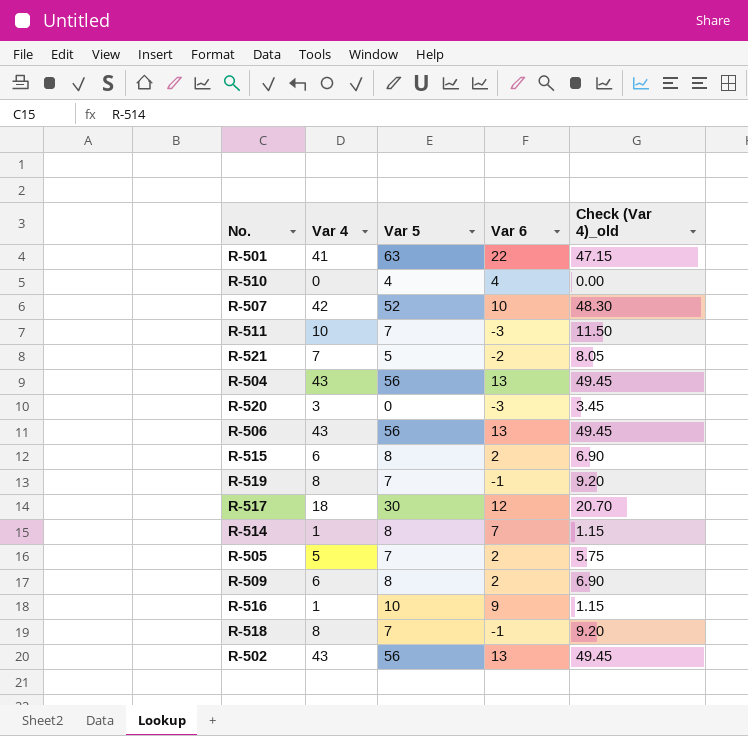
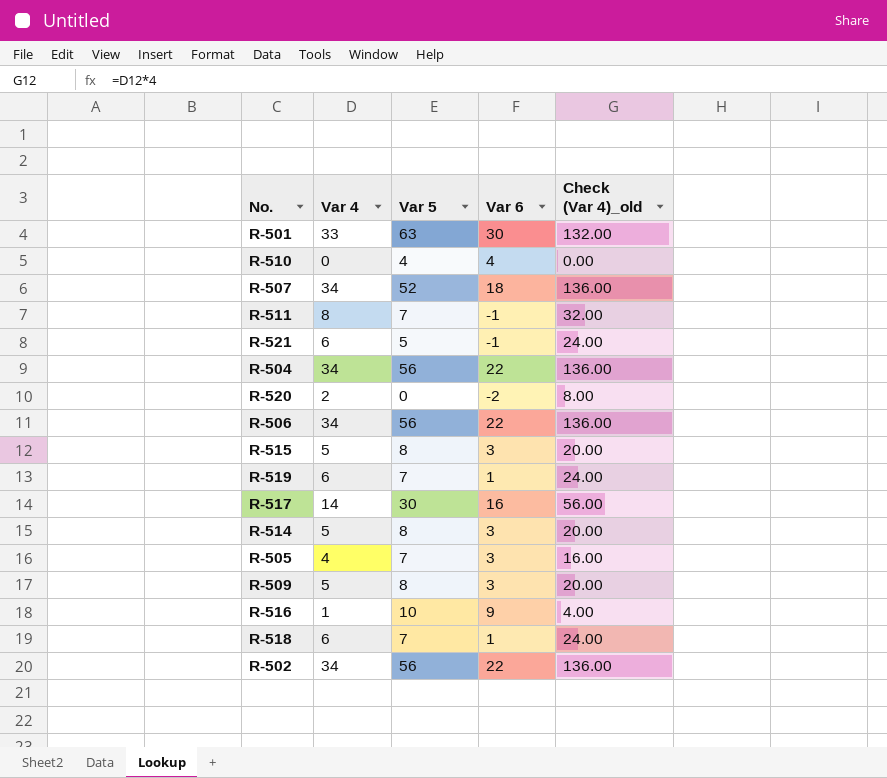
column Check (Var 4)_old | formula: [Var 4] * 1.15 -> [Var 4] * 4
R-501 | Var 4: 41 -> 33
R-501 | Var 6: 22 -> 30
R-507 | Var 4: 42 -> 34
R-507 | Var 6: 10 -> 18
R-511 | Var 4: 10 -> 8
R-511 | Var 6: -3 -> -1
R-521 | Var 4: 7 -> 6
R-521 | Var 6: -2 -> -1
R-504 | Var 4: 43 -> 34
R-504 | Var 6: 13 -> 22
R-520 | Var 4: 3 -> 2
R-520 | Var 6: -3 -> -2
R-506 | Var 4: 43 -> 34
R-506 | Var 6: 13 -> 22
R-515 | Var 4: 6 -> 5
R-515 | Var 6: 2 -> 3
R-519 | Var 4: 8 -> 6
R-519 | Var 6: -1 -> 1
R-517 | Var 4: 18 -> 14
R-517 | Var 6: 12 -> 16
R-514 | Var 4: 1 -> 5
R-514 | Var 6: 7 -> 3
R-505 | Var 4: 5 -> 4
R-505 | Var 6: 2 -> 3
R-509 | Var 4: 6 -> 5
R-509 | Var 6: 2 -> 3
R-518 | Var 4: 8 -> 6
R-518 | Var 6: -1 -> 1
R-502 | Var 4: 43 -> 34
R-502 | Var 6: 13 -> 22

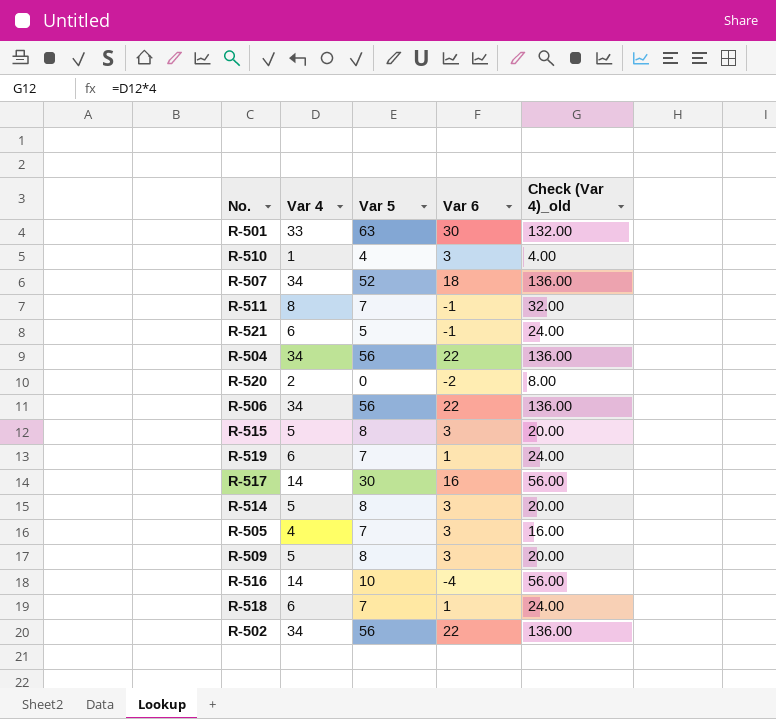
R-510 | Var 4: 0 -> 1
R-510 | Var 6: 4 -> 3
R-510 | Check (Var 4)_old: 0.00 -> 4.00
R-516 | Var 4: 1 -> 14
R-516 | Var 6: 9 -> -4
R-516 | Check (Var 4)_old: 4.00 -> 56.00

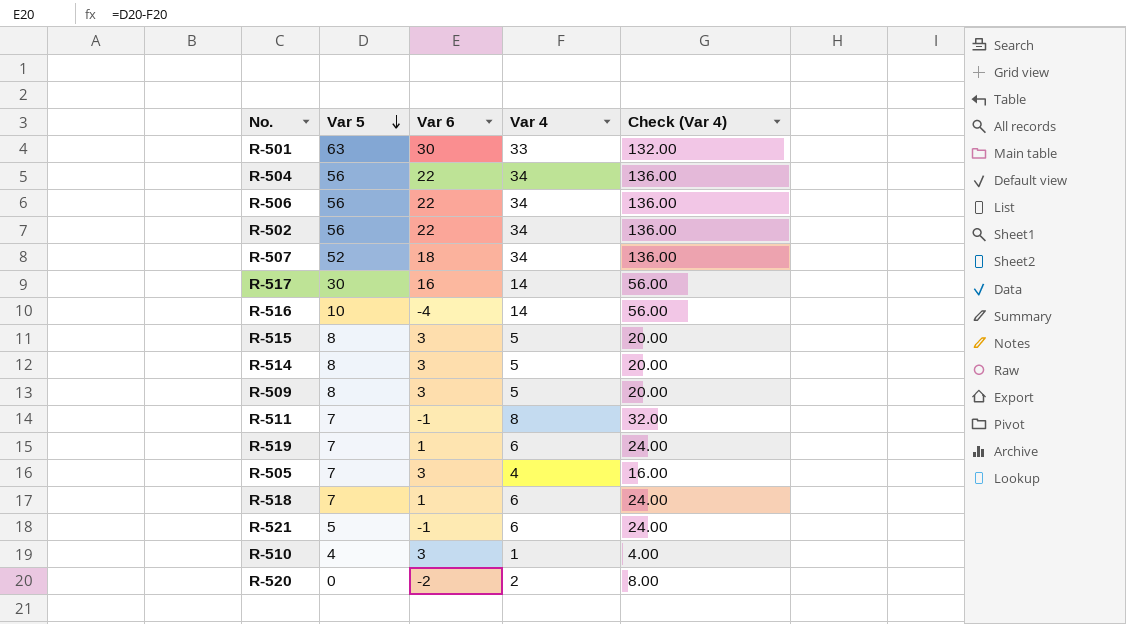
row order: none -> Var 5 descending
column Var 4 | position: 2 -> 4
column name: Check (Var 4)_old -> Check (Var 4)

